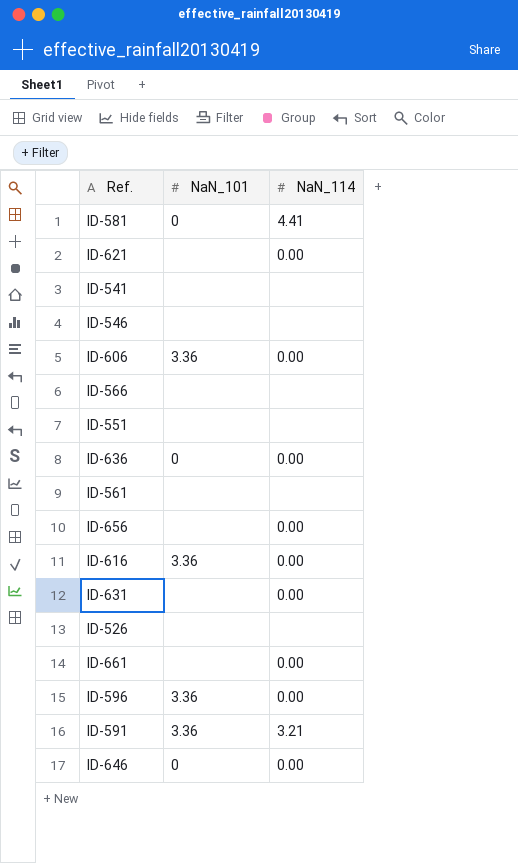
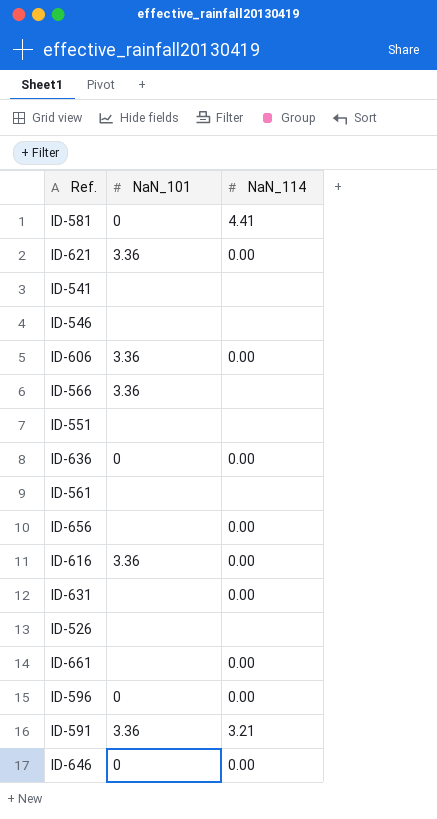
ID-621 | NaN_101: none -> 3.36
ID-566 | NaN_101: none -> 3.36
ID-596 | NaN_101: 3.36 -> 0

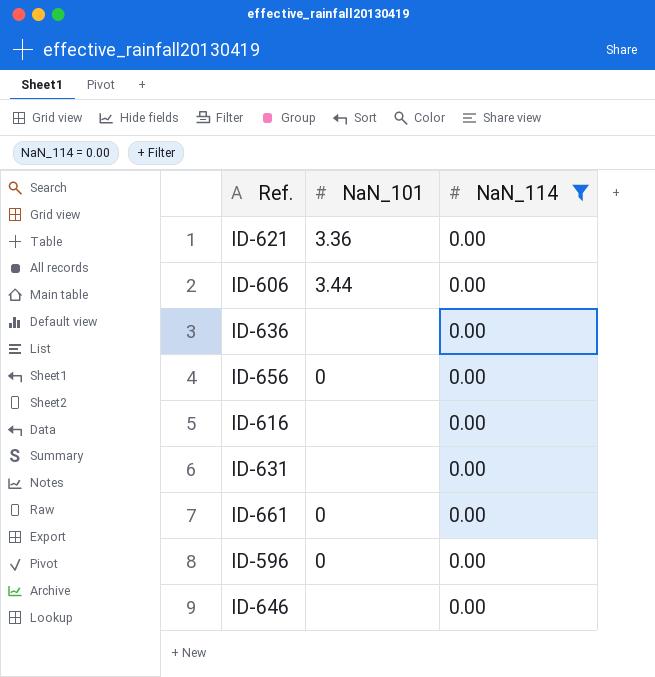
filter: none -> NaN_114 = 0.00
ID-606 | NaN_101: 3.36 -> 3.44
ID-636 | NaN_101: 0 -> none
ID-656 | NaN_101: none -> 0
ID-616 | NaN_101: 3.36 -> none
ID-661 | NaN_101: none -> 0
ID-646 | NaN_101: 0 -> none

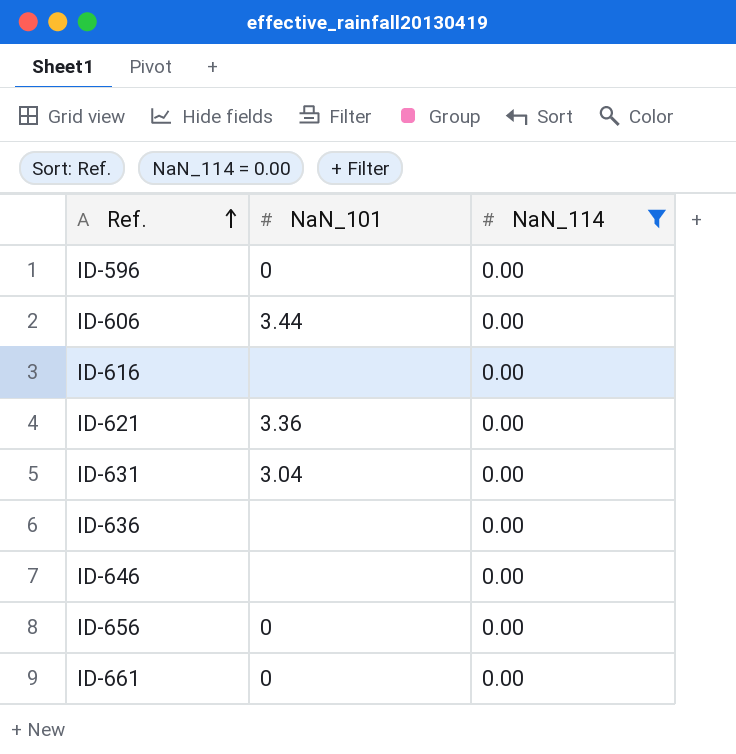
row order: none -> Ref. ascending
ID-631 | NaN_101: none -> 3.04

